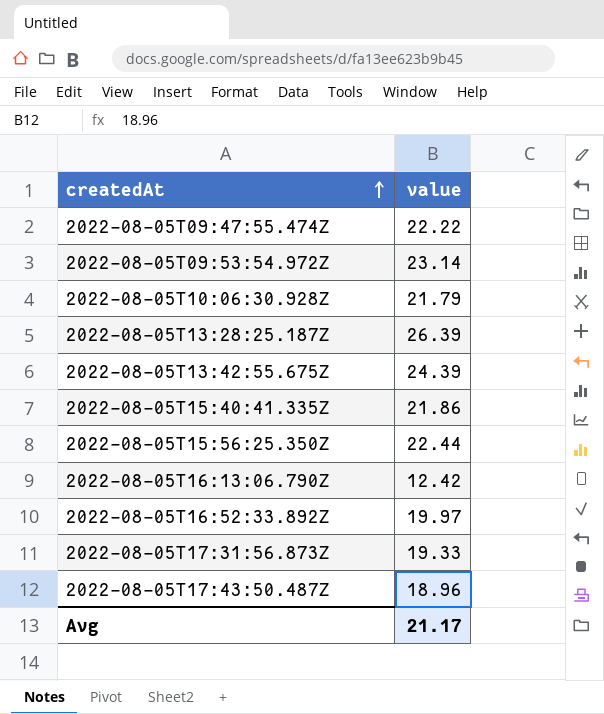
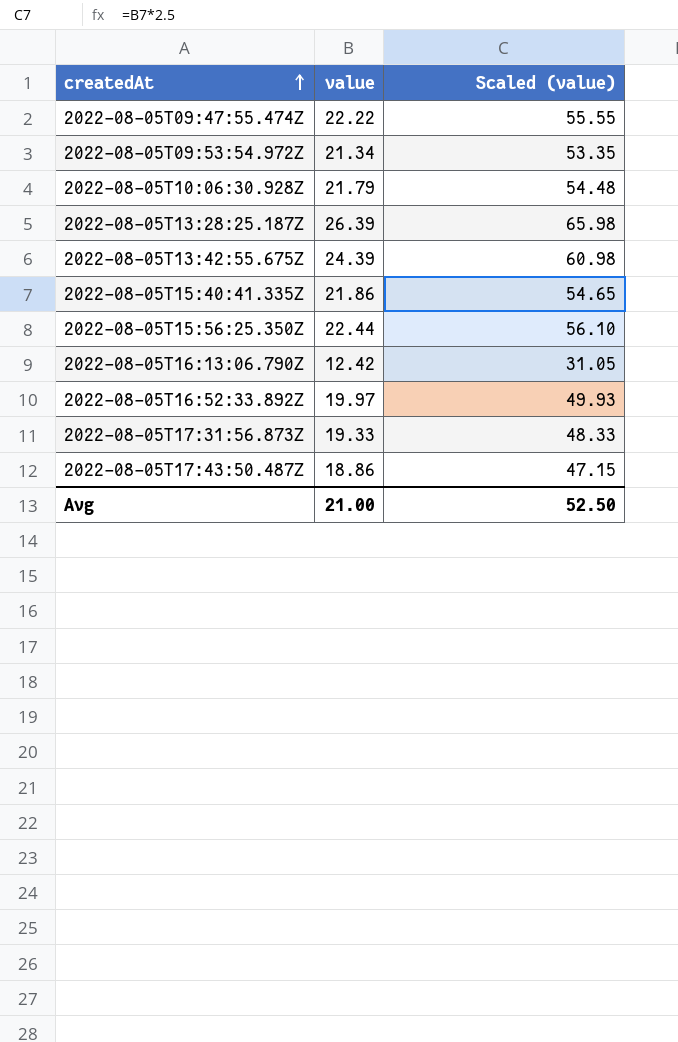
column Scaled (value) | formula: none -> [value] * 2.5
2022-08-05T09:53:54.972Z | value: 23.14 -> 21.34
2022-08-05T17:43:50.487Z | value: 18.96 -> 18.86
Avg | value: 21.17 -> 21.00

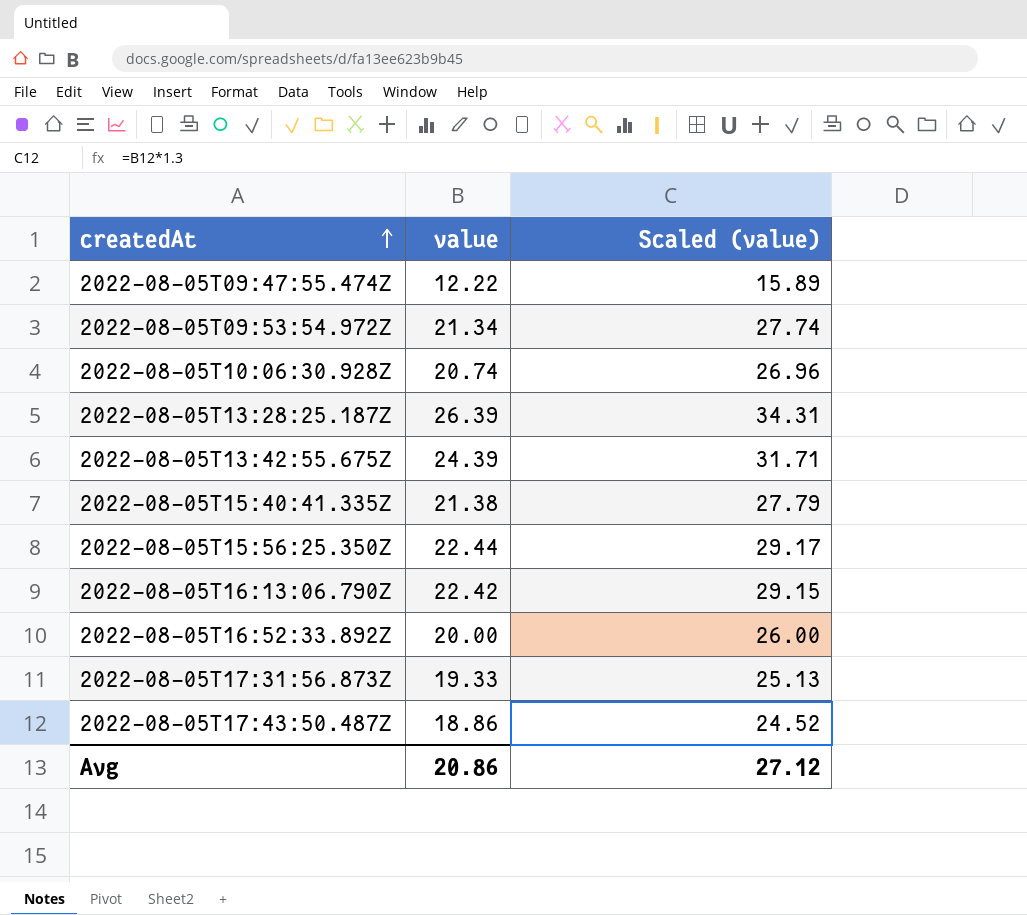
column Scaled (value) | formula: [value] * 2.5 -> [value] * 1.3
2022-08-05T09:47:55.474Z | value: 22.22 -> 12.22
2022-08-05T10:06:30.928Z | value: 21.79 -> 20.74
2022-08-05T15:40:41.335Z | value: 21.86 -> 21.38
2022-08-05T16:13:06.790Z | value: 12.42 -> 22.42
2022-08-05T16:52:33.892Z | value: 19.97 -> 20.00
Avg | value: 21.00 -> 20.86
Avg | Scaled (value): 52.50 -> 27.12

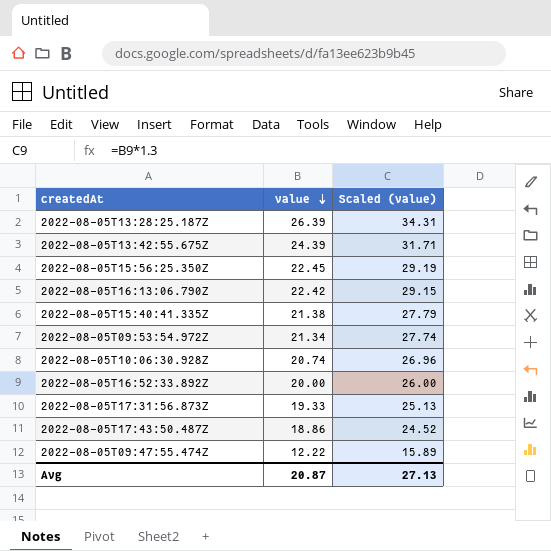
row order: createdAt ascending -> value descending
2022-08-05T15:56:25.350Z | value: 22.44 -> 22.45
2022-08-05T15:56:25.350Z | Scaled (value): 29.17 -> 29.19
Avg | value: 20.86 -> 20.87
Avg | Scaled (value): 27.12 -> 27.13

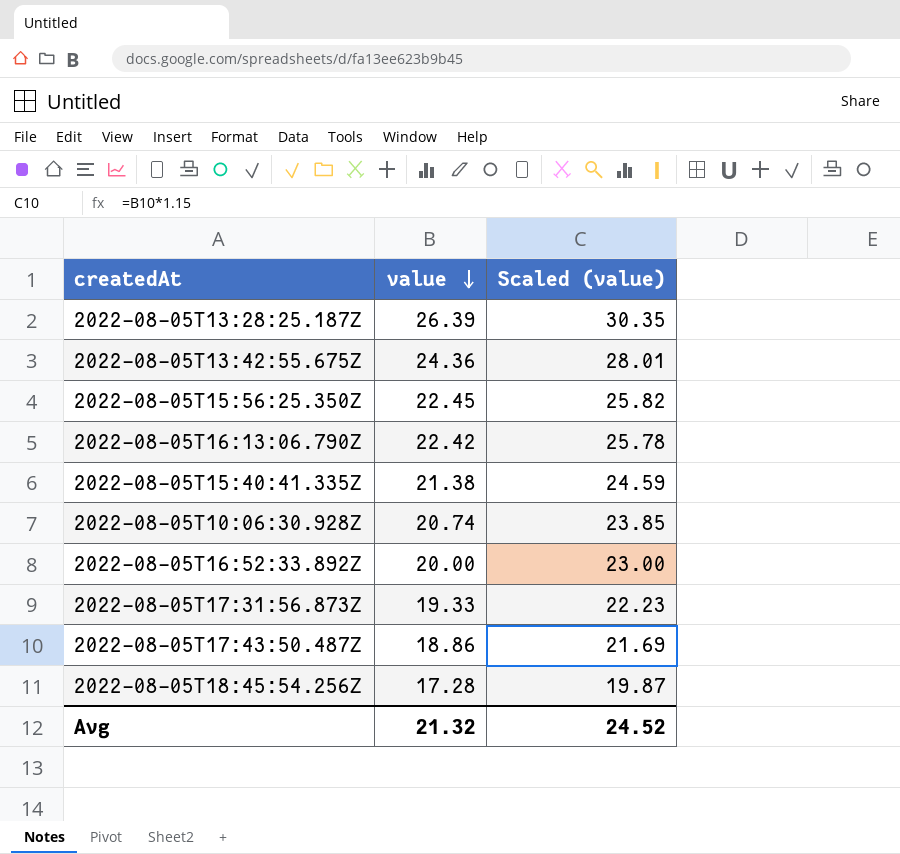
column Scaled (value) | formula: [value] * 1.3 -> [value] * 1.15
row 2022-08-05T09:53:54.972Z: 21.34 | 27.74 -> none
row 2022-08-05T09:47:55.474Z: 12.22 | 15.89 -> none
2022-08-05T13:42:55.675Z | value: 24.39 -> 24.36
row 2022-08-05T18:45:54.256Z: none -> 17.28 | 19.87
Avg | value: 20.87 -> 21.32
Avg | Scaled (value): 27.13 -> 24.52

